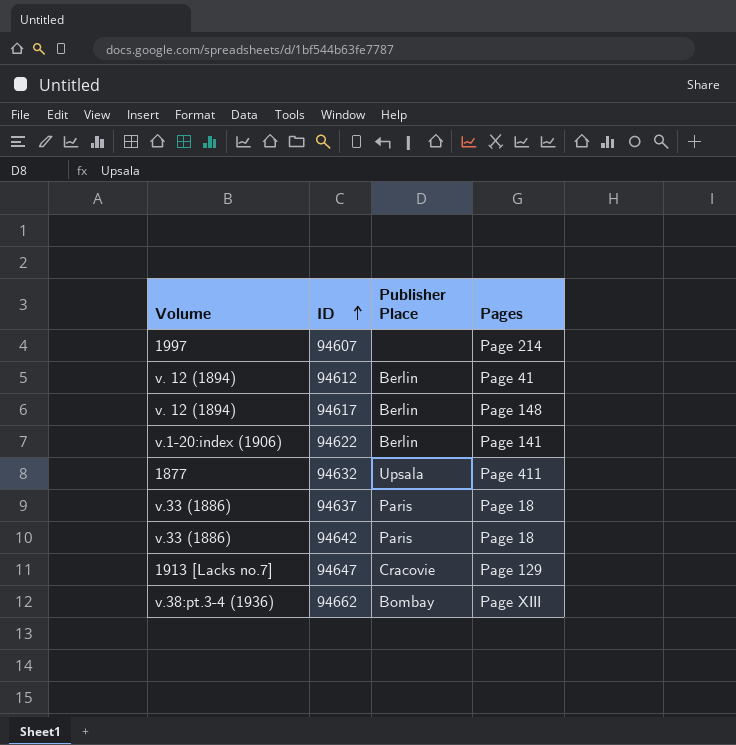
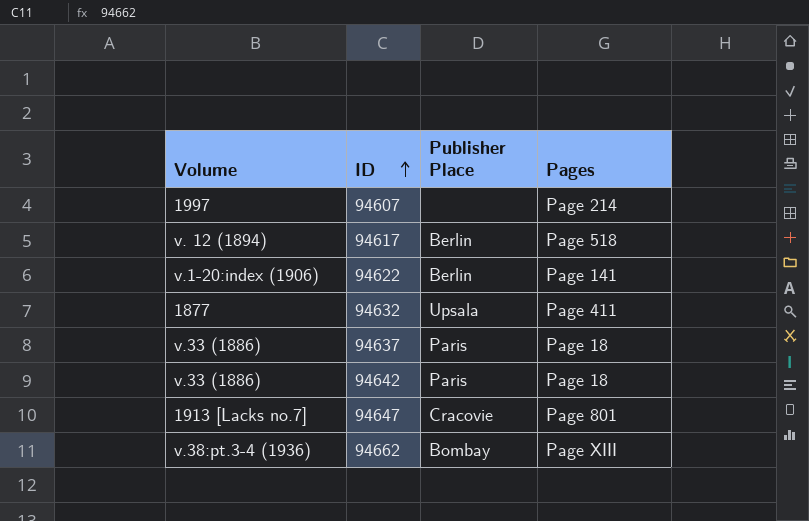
row 94612: v. 12 (1894) | Berlin | Page 41 -> none
94617 | Pages: Page 148 -> Page 518
94647 | Pages: Page 129 -> Page 801

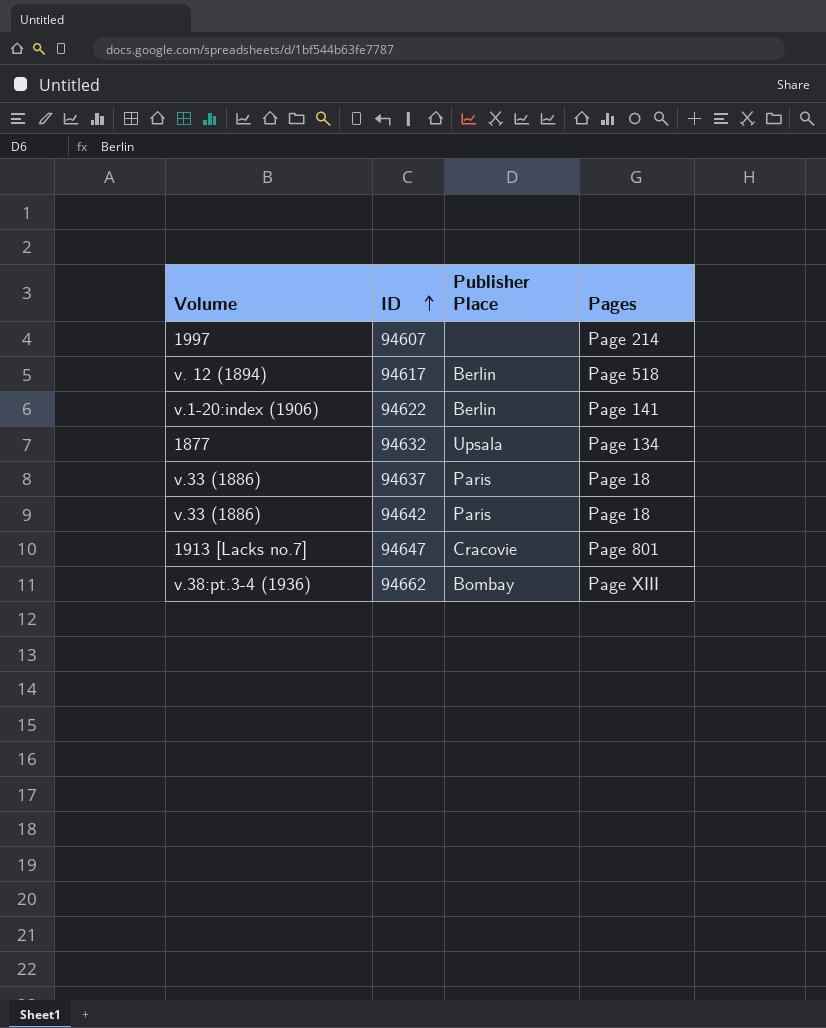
94632 | Pages: Page 411 -> Page 134

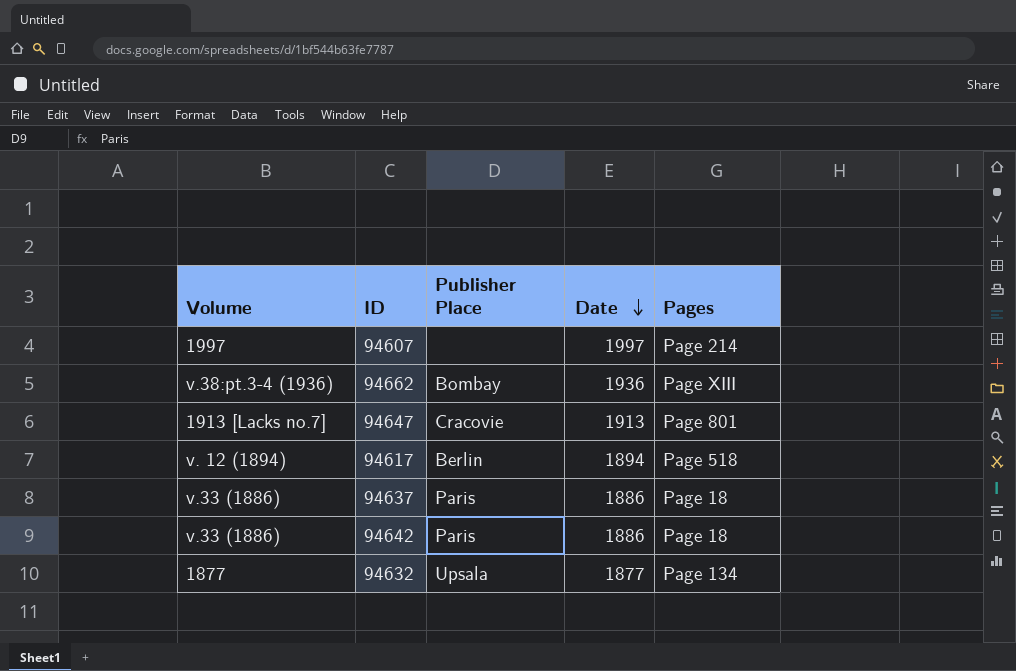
row order: ID ascending -> Date descending
column Date | position: none -> 4
row 94622: v.1-20:index (1906) | Berlin | Page 141 -> none

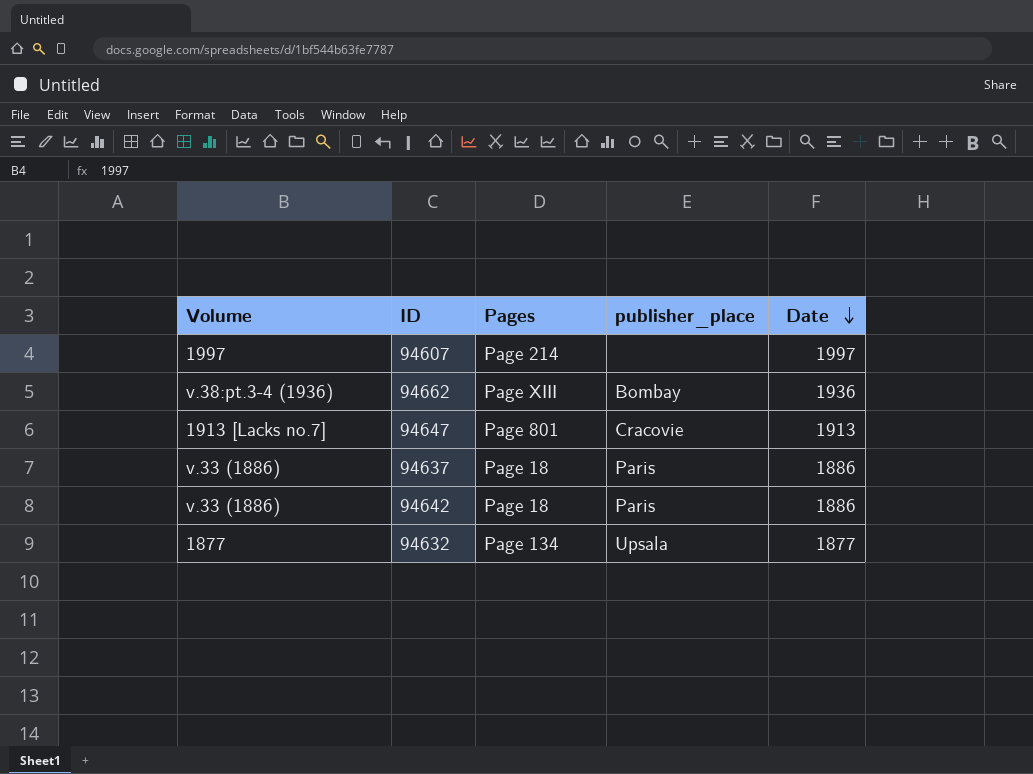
column Pages | position: 5 -> 3
column name: Publisher Place -> publisher_place
row 94617: v. 12 (1894) | Berlin | 1894 | Page 518 -> none

